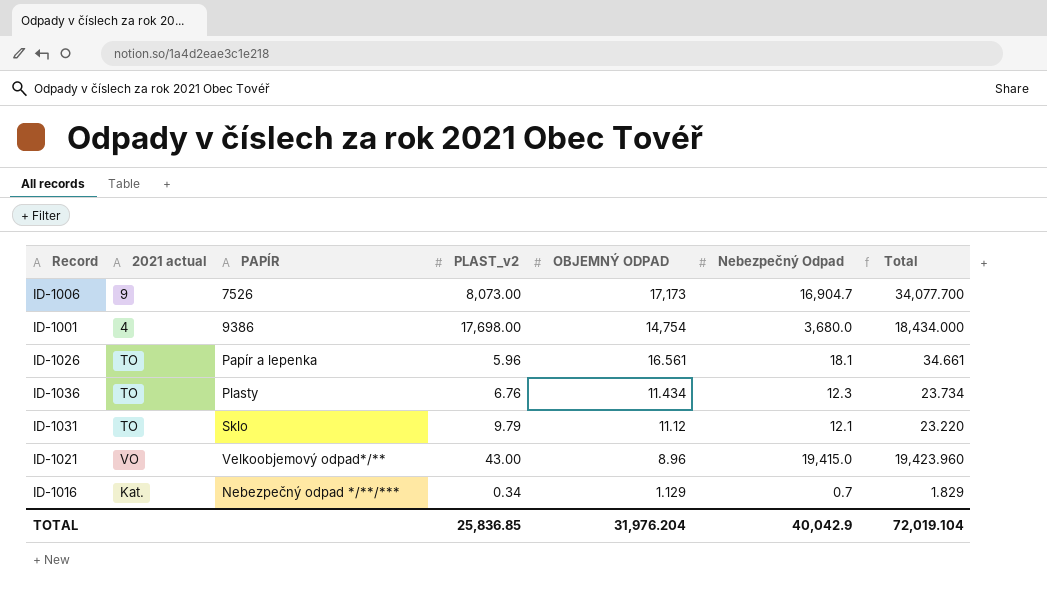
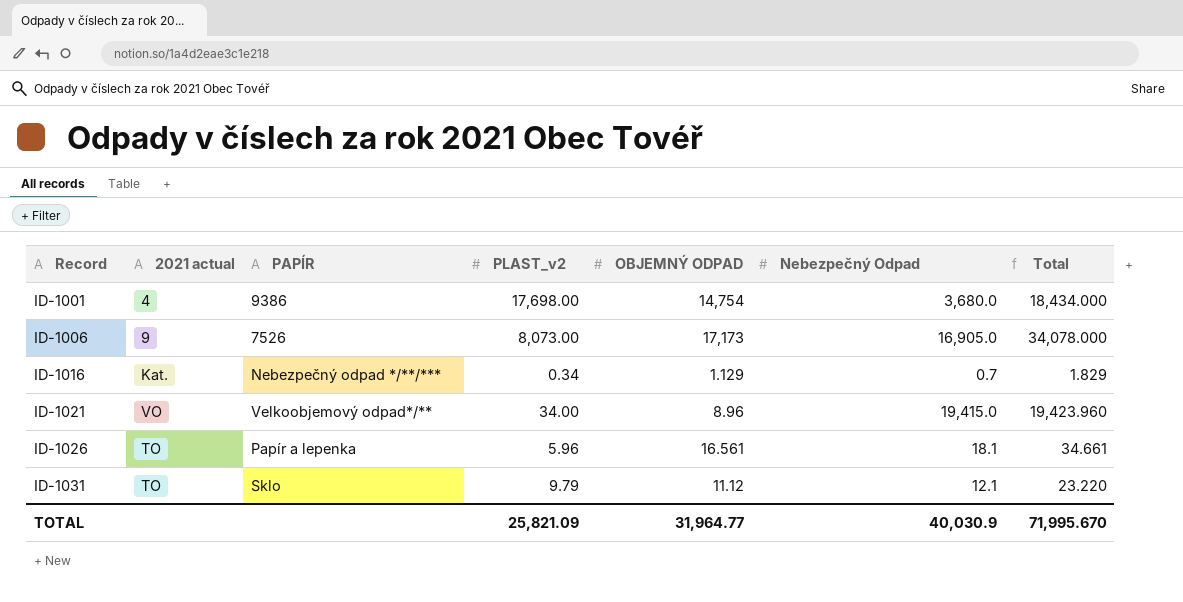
row order: OBJEMNÝ ODPAD descending -> Record ascending
row ID-1036: TO | Plasty | 6.76 | 11.434 | 12.3 | 23.734 -> none
ID-1006 | Nebezpečný Odpad: 16,904.7 -> 16,905.0
ID-1006 | Total: 34,077.700 -> 34,078.000
ID-1021 | PLAST_v2: 43.00 -> 34.00
TOTAL | PLAST_v2: 25,836.85 -> 25,821.09
TOTAL | OBJEMNÝ ODPAD: 31,976.204 -> 31,964.77
TOTAL | Nebezpečný Odpad: 40,042.9 -> 40,030.9
TOTAL | Total: 72,019.104 -> 71,995.670

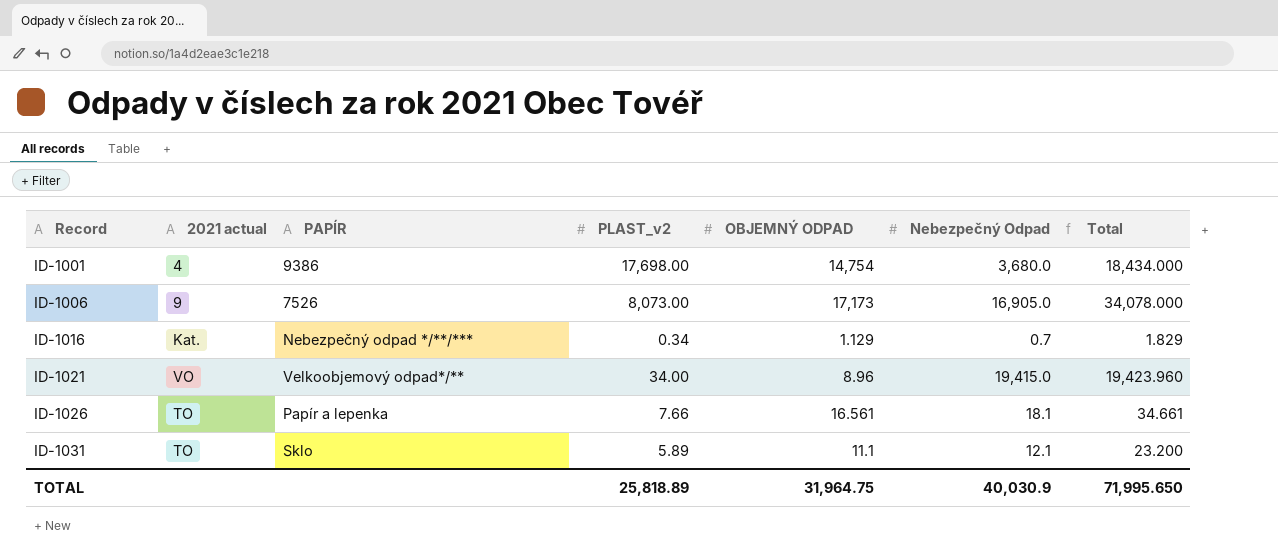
ID-1026 | PLAST_v2: 5.96 -> 7.66
ID-1031 | PLAST_v2: 9.79 -> 5.89
ID-1031 | OBJEMNÝ ODPAD: 11.12 -> 11.1
ID-1031 | Total: 23.220 -> 23.200
TOTAL | PLAST_v2: 25,821.09 -> 25,818.89
TOTAL | OBJEMNÝ ODPAD: 31,964.77 -> 31,964.75
TOTAL | Total: 71,995.670 -> 71,995.650

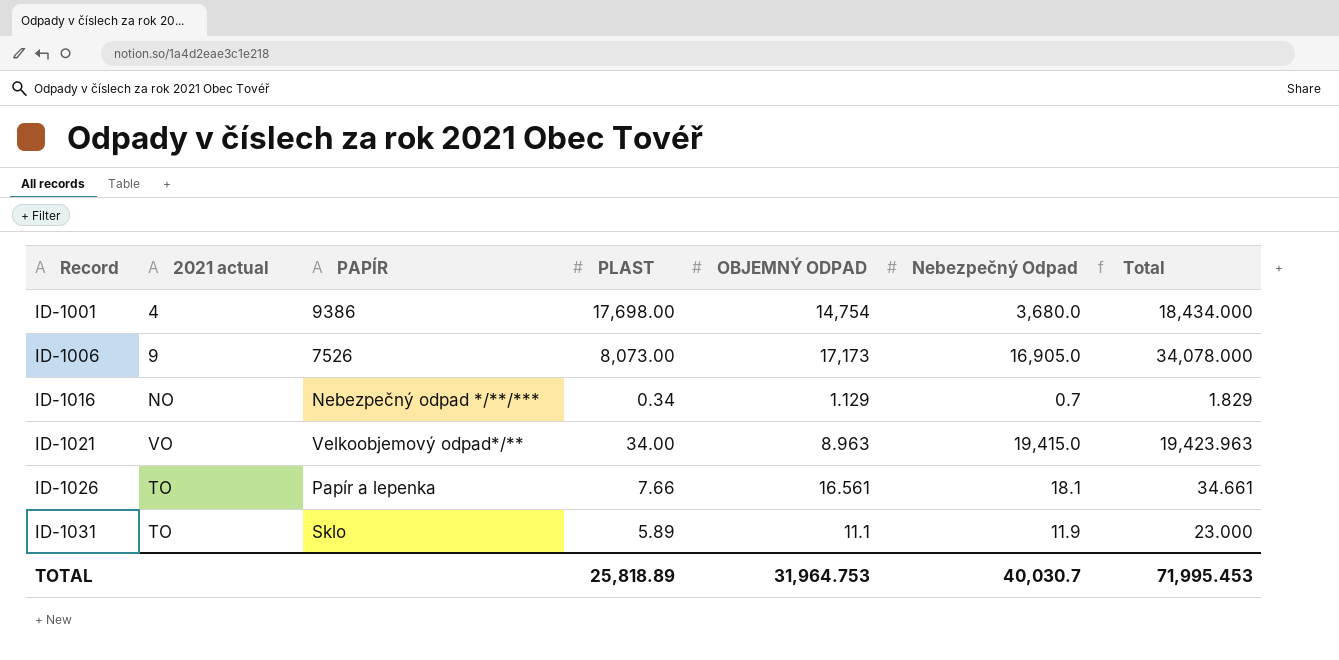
column name: PLAST_v2 -> PLAST
ID-1016 | 2021 actual: Kat. -> NO
ID-1021 | OBJEMNÝ ODPAD: 8.96 -> 8.963
ID-1021 | Total: 19,423.960 -> 19,423.963
ID-1031 | Nebezpečný Odpad: 12.1 -> 11.9
ID-1031 | Total: 23.200 -> 23.000
TOTAL | OBJEMNÝ ODPAD: 31,964.75 -> 31,964.753
TOTAL | Nebezpečný Odpad: 40,030.9 -> 40,030.7
TOTAL | Total: 71,995.650 -> 71,995.453

